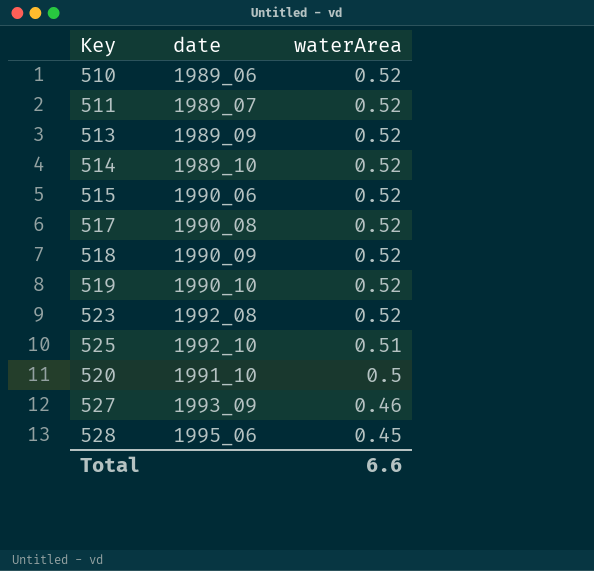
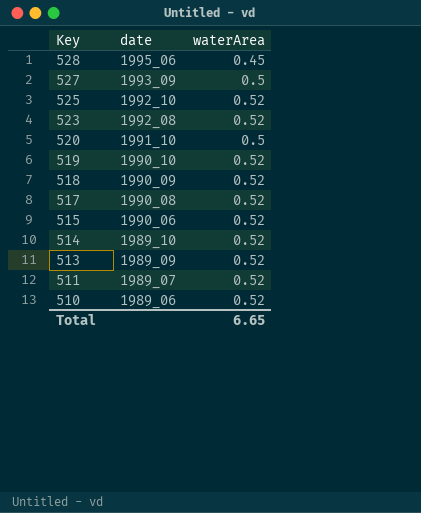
row order: waterArea descending -> Key descending
527 | waterArea: 0.46 -> 0.5
525 | waterArea: 0.51 -> 0.52
Total | waterArea: 6.6 -> 6.65

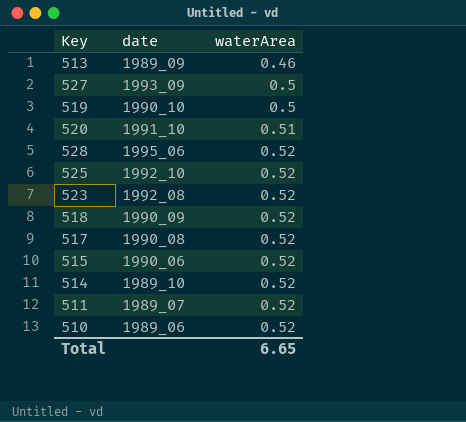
row order: Key descending -> waterArea ascending
513 | waterArea: 0.52 -> 0.46
519 | waterArea: 0.52 -> 0.5
520 | waterArea: 0.5 -> 0.51
528 | waterArea: 0.45 -> 0.52

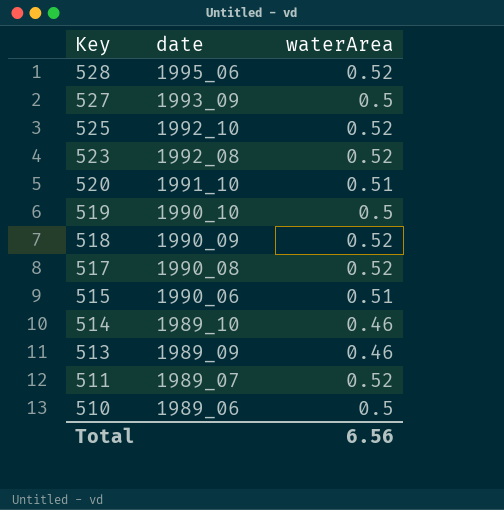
row order: waterArea ascending -> Key descending
515 | waterArea: 0.52 -> 0.51
514 | waterArea: 0.52 -> 0.46
510 | waterArea: 0.52 -> 0.5
Total | waterArea: 6.65 -> 6.56

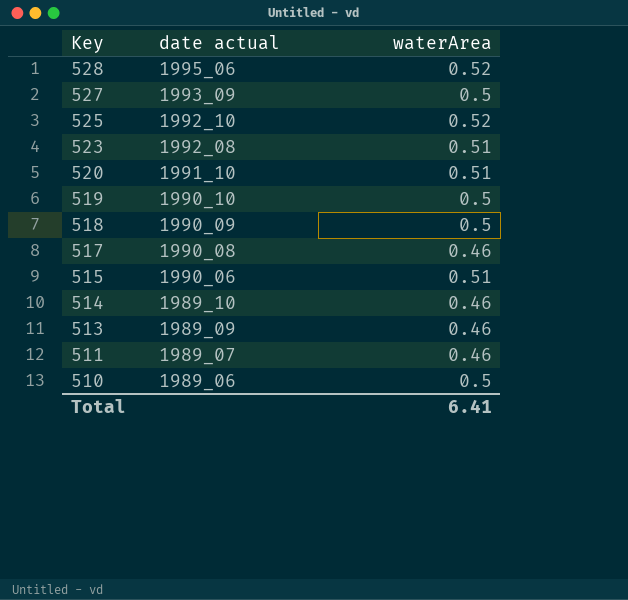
column name: date -> date actual
523 | waterArea: 0.52 -> 0.51
518 | waterArea: 0.52 -> 0.5
517 | waterArea: 0.52 -> 0.46
511 | waterArea: 0.52 -> 0.46
Total | waterArea: 6.56 -> 6.41

